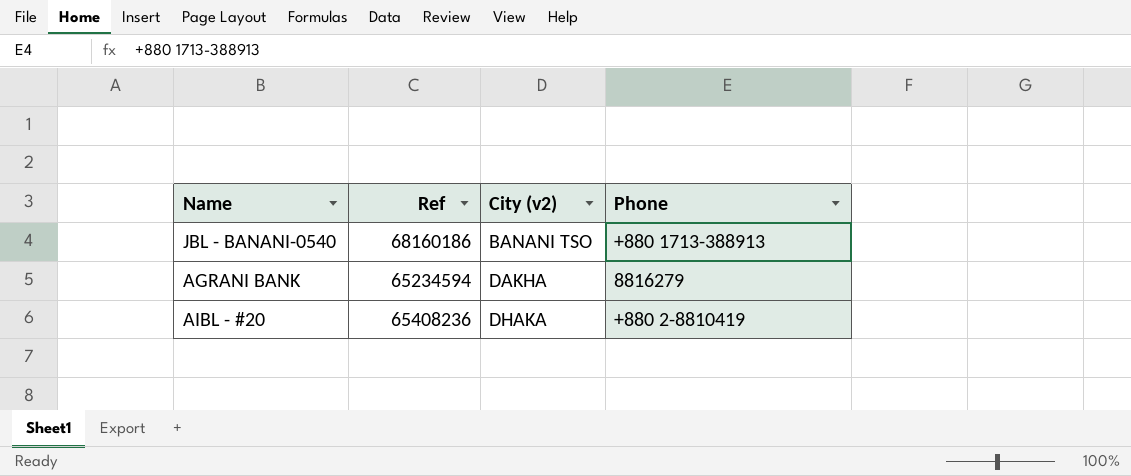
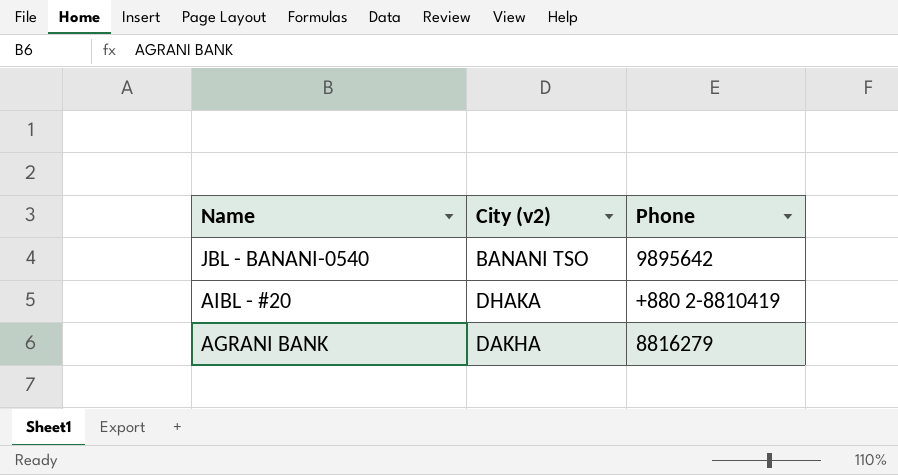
row order: City (v2) ascending -> Name descending
column Ref | position: 2 -> none
JBL - BANANI-0540 | Phone: +880 1713-388913 -> 9895642

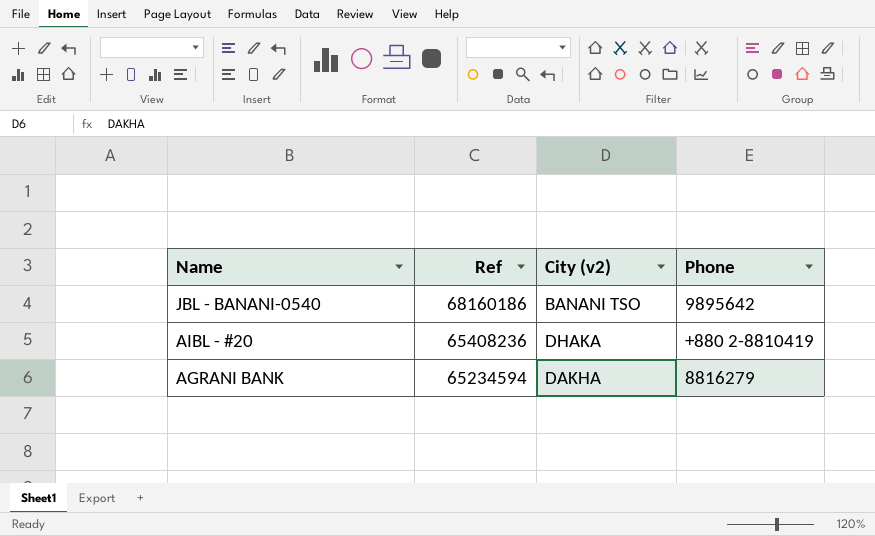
column Ref | position: none -> 2

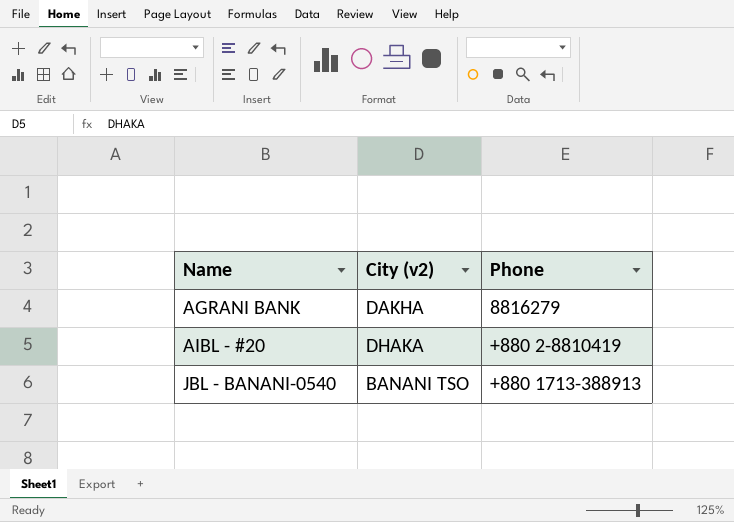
row order: Name descending -> Name ascending
column Ref | position: 2 -> none
JBL - BANANI-0540 | Phone: 9895642 -> +880 1713-388913

